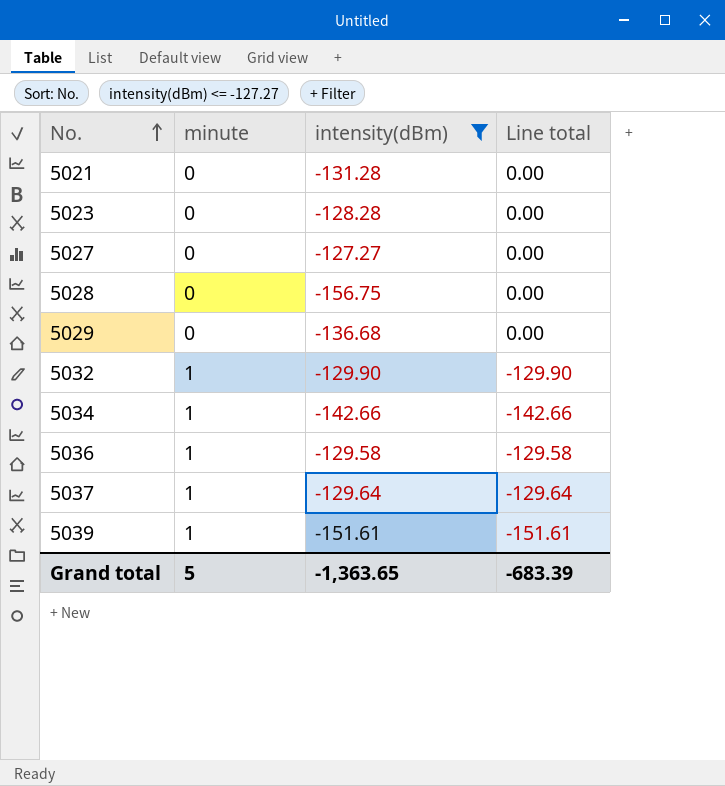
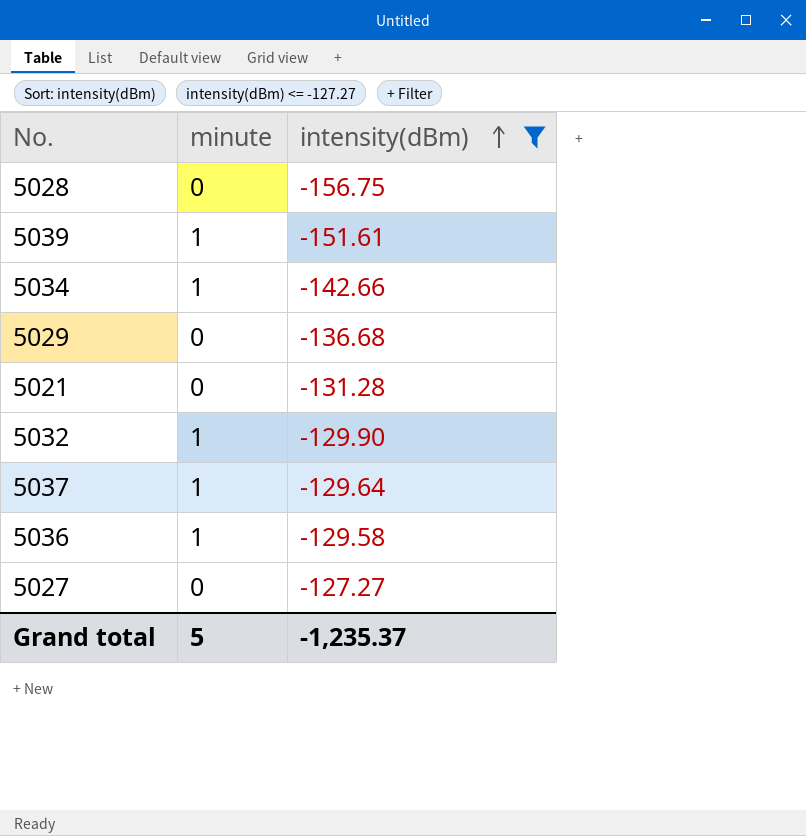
row order: No. ascending -> intensity(dBm) ascending
column Line total | formula: [minute] * [intensity(dBm)] -> none
row 5023: 0 | -128.28 | 0.00 -> none
Grand total | intensity(dBm): -1,363.65 -> -1,235.37

